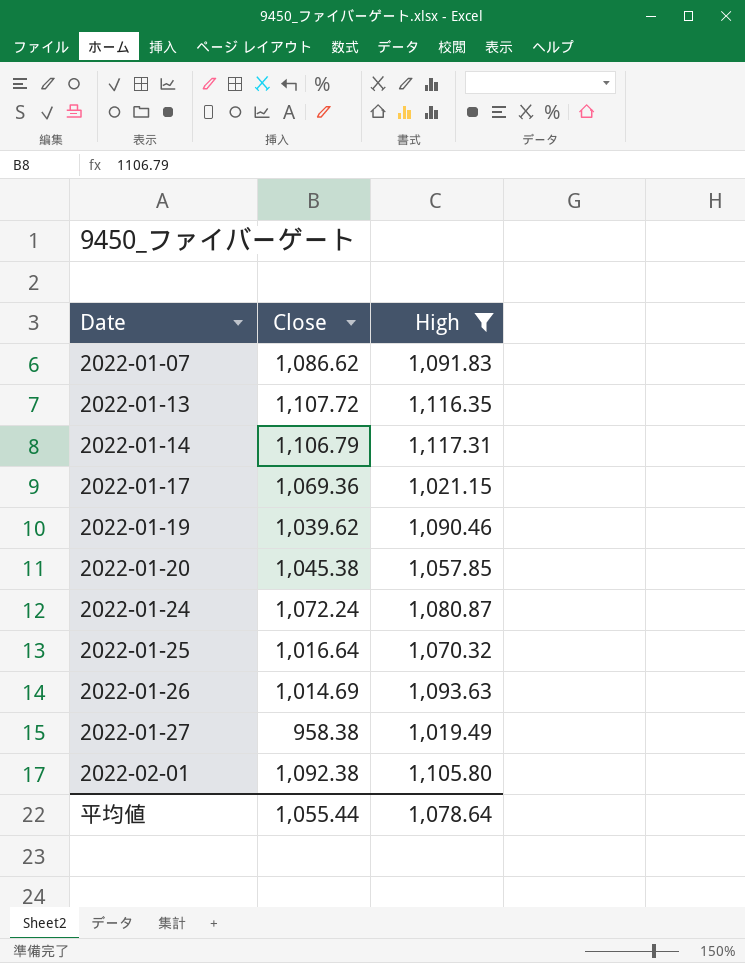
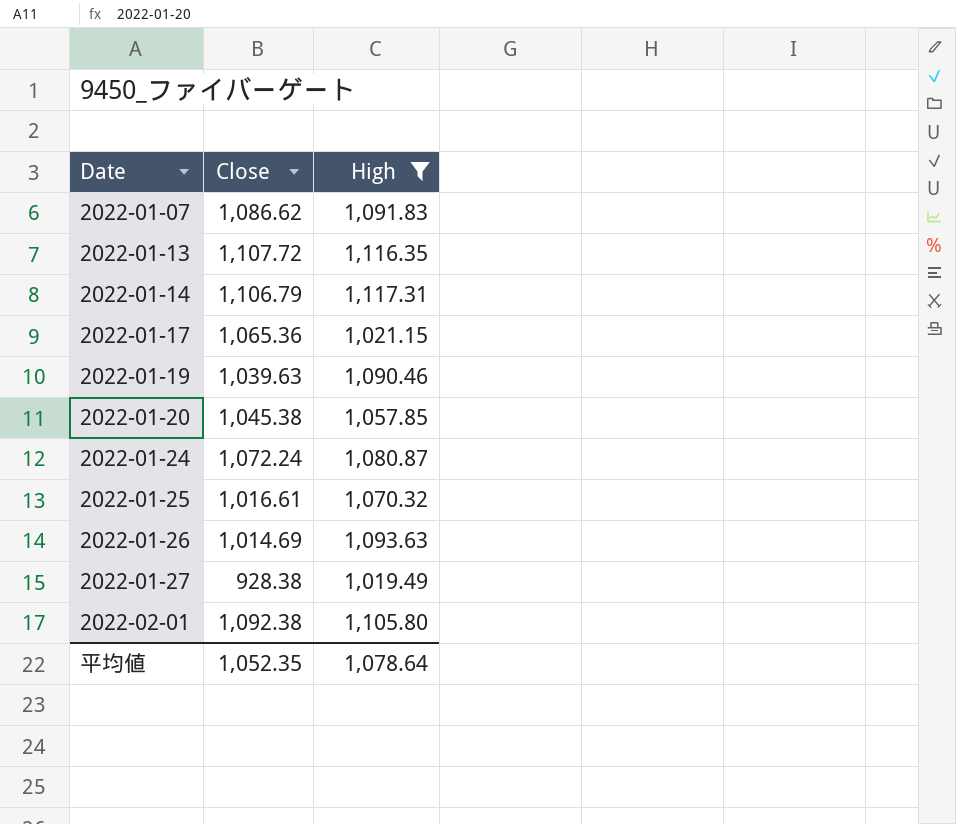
2022-01-17 | Close: 1,069.36 -> 1,065.36
2022-01-19 | Close: 1,039.62 -> 1,039.63
2022-01-25 | Close: 1,016.64 -> 1,016.61
2022-01-27 | Close: 958.38 -> 928.38
平均値 | Close: 1,055.44 -> 1,052.35

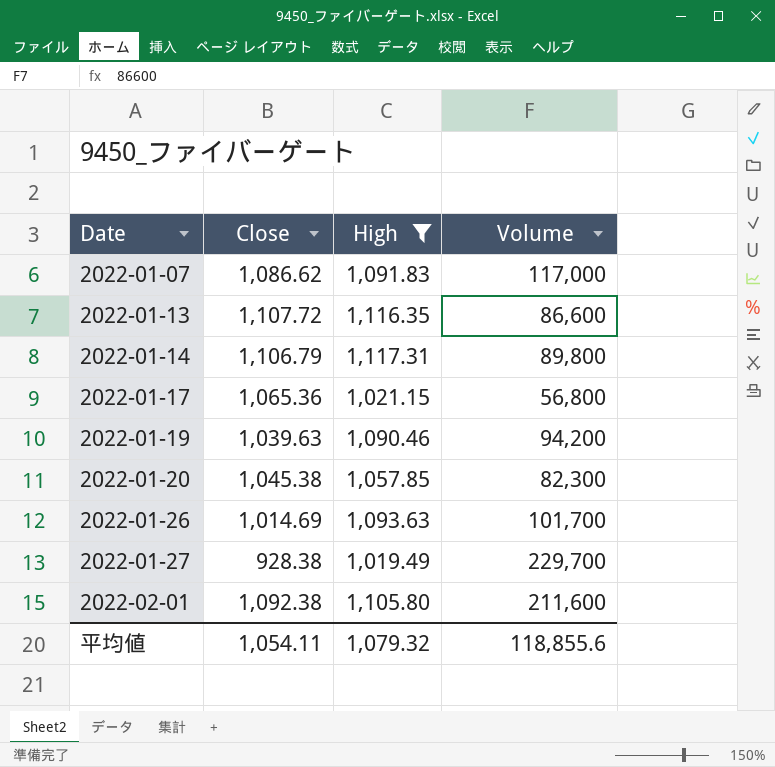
column Volume | position: none -> 4
row 2022-01-24: 1,072.24 | 1,080.87 -> none
row 2022-01-25: 1,016.61 | 1,070.32 -> none
平均値 | Close: 1,052.35 -> 1,054.11
平均値 | High: 1,078.64 -> 1,079.32

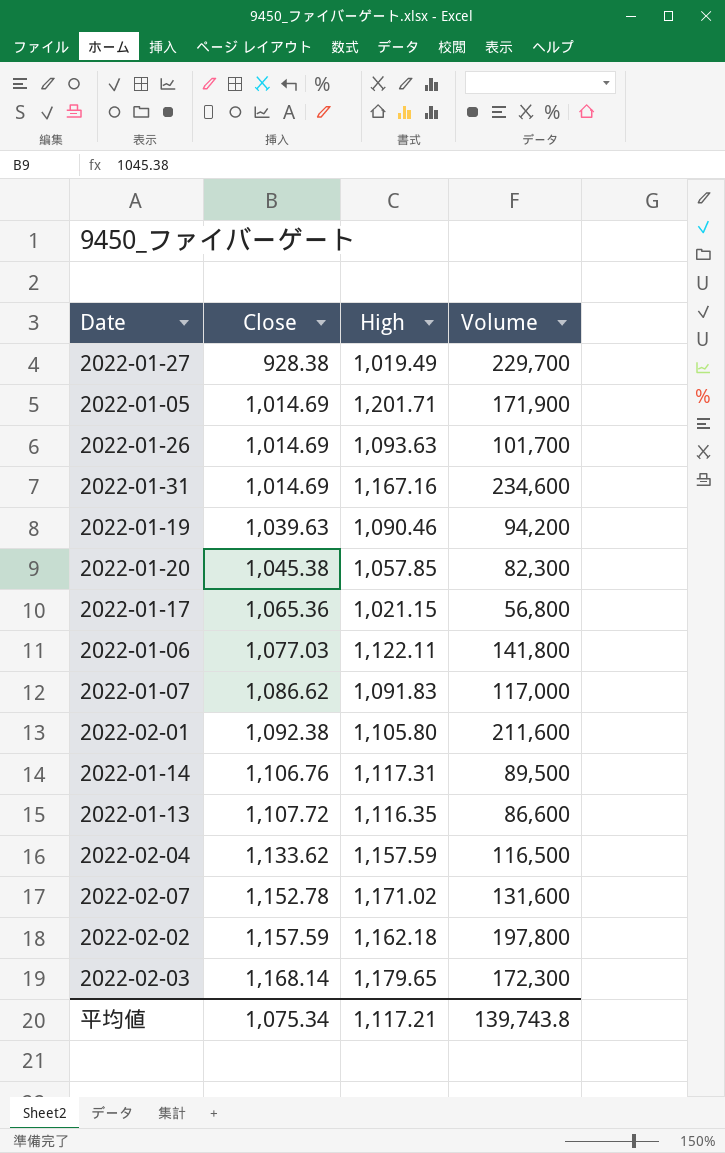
filter: High <= 1,117.31 -> none
row order: Date ascending -> Close ascending
2022-01-14 | Close: 1,106.79 -> 1,106.76
2022-01-14 | Volume: 89,800 -> 89,500
平均値 | Close: 1,054.11 -> 1,075.34
平均値 | High: 1,079.32 -> 1,117.21
平均値 | Volume: 118,855.6 -> 139,743.8

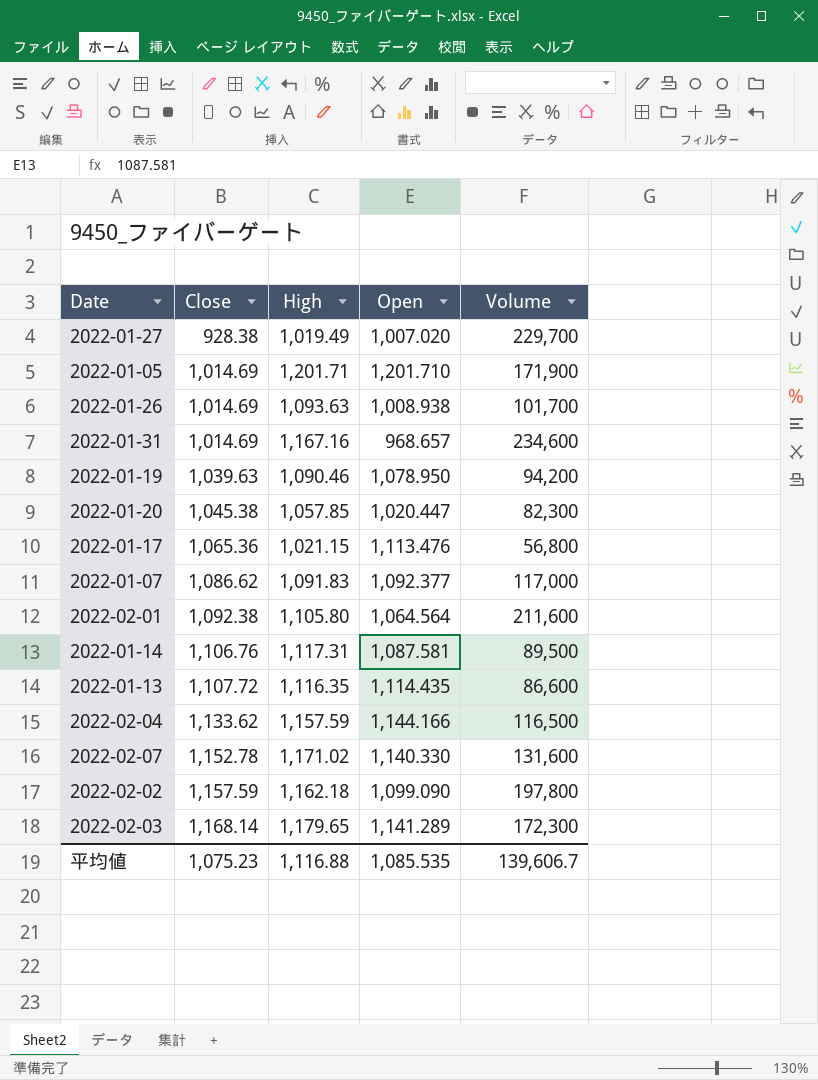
column Open | position: none -> 4
row 2022-01-06: 1,077.03 | 1,122.11 | 141,800 -> none
平均値 | Close: 1,075.34 -> 1,075.23
平均値 | High: 1,117.21 -> 1,116.88
平均値 | Volume: 139,743.8 -> 139,606.7

